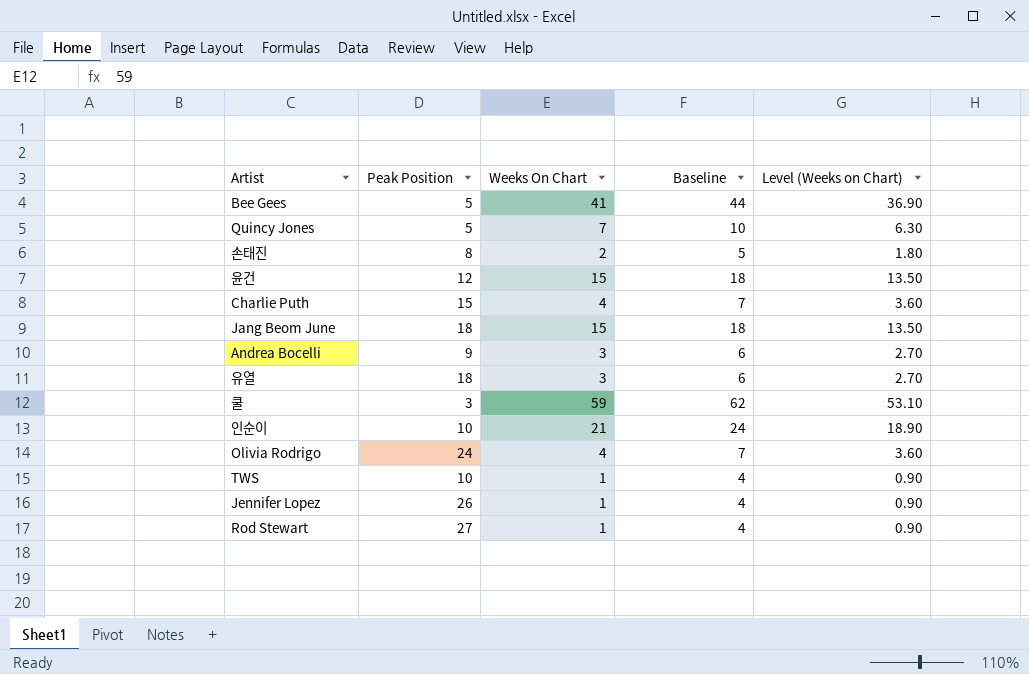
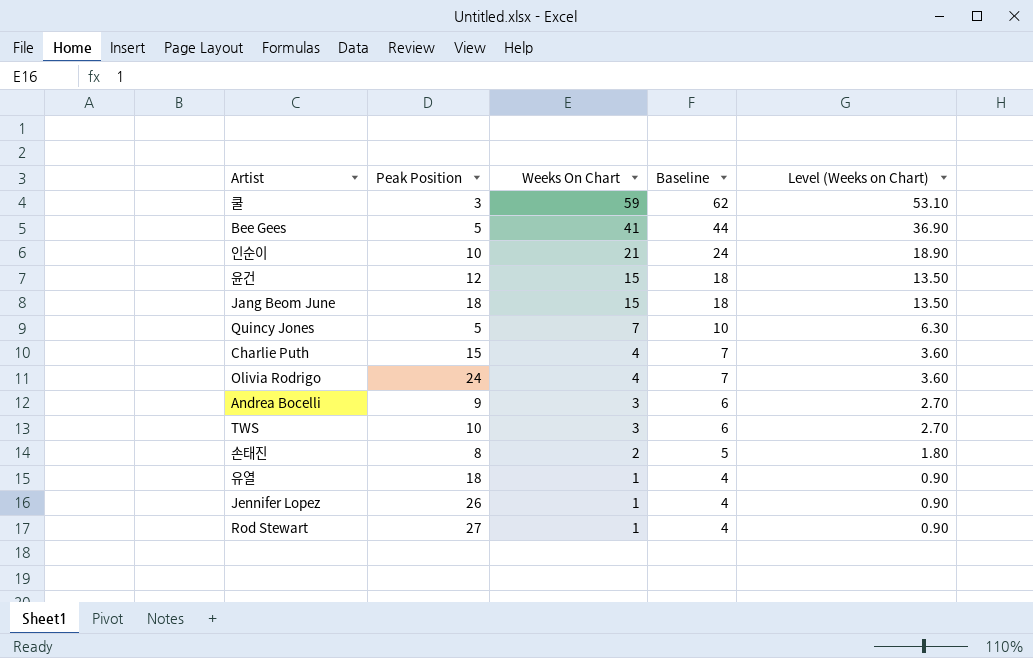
row order: none -> Weeks On Chart descending
TWS | Weeks On Chart: 1 -> 3
TWS | Baseline: 4 -> 6
TWS | Level (Weeks on Chart): 0.90 -> 2.70
유열 | Weeks On Chart: 3 -> 1
유열 | Baseline: 6 -> 4
유열 | Level (Weeks on Chart): 2.70 -> 0.90

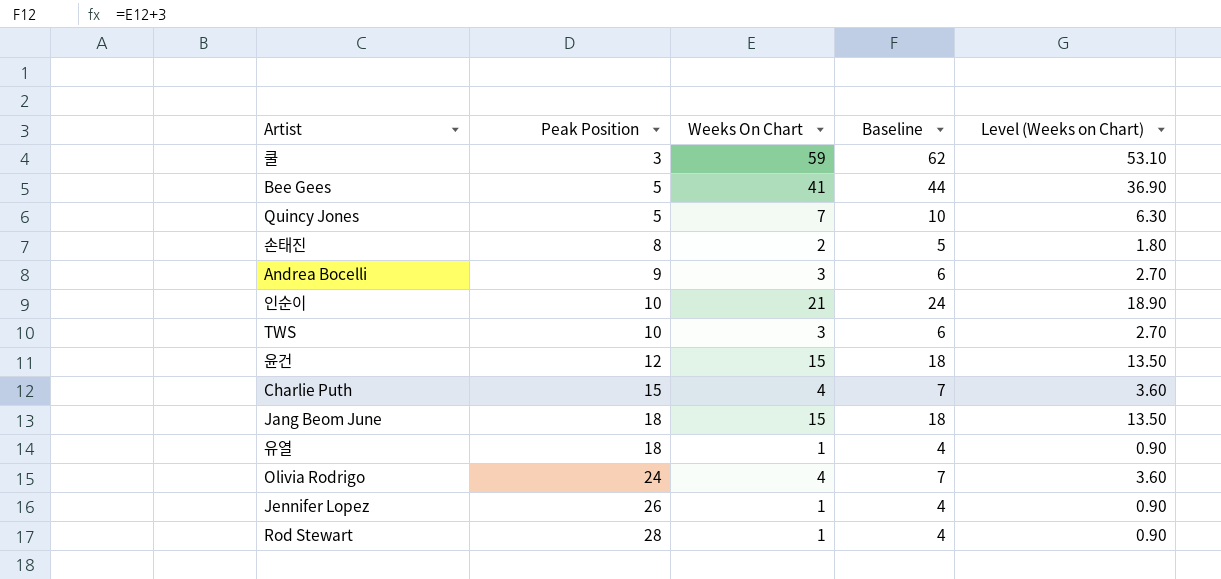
row order: Weeks On Chart descending -> Peak Position ascending
Rod Stewart | Peak Position: 27 -> 28

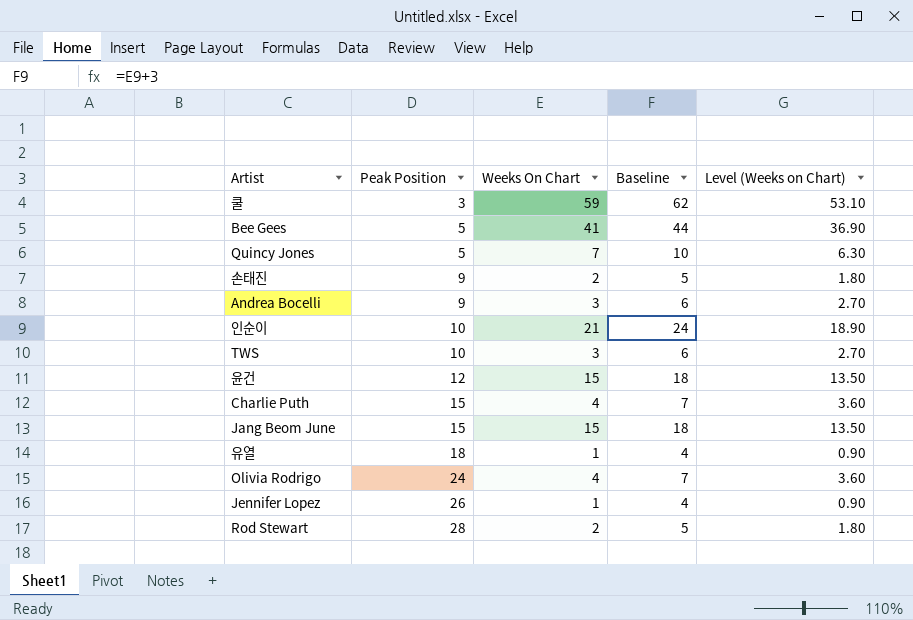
손태진 | Peak Position: 8 -> 9
Jang Beom June | Peak Position: 18 -> 15
Rod Stewart | Weeks On Chart: 1 -> 2
Rod Stewart | Baseline: 4 -> 5
Rod Stewart | Level (Weeks on Chart): 0.90 -> 1.80

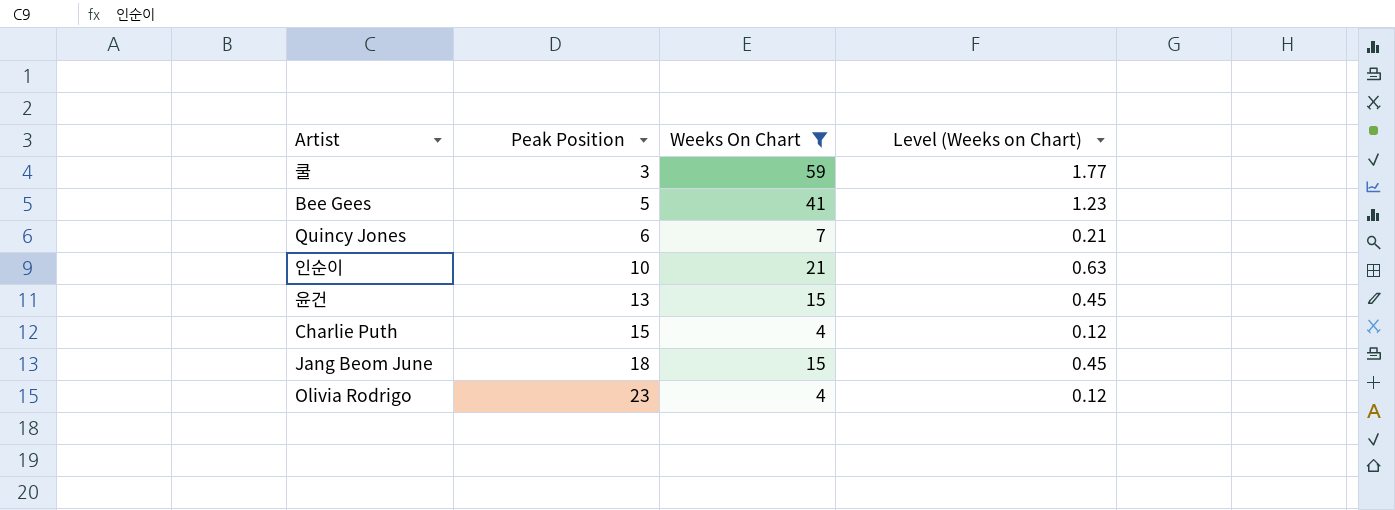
filter: none -> Weeks On Chart >= 4
column Baseline | formula: [Weeks On Chart] + 3 -> none
column Level (Weeks on Chart) | formula: [Weeks On Chart] * 0.9 -> [Weeks On Chart] * 0.03
Quincy Jones | Peak Position: 5 -> 6
윤건 | Peak Position: 12 -> 13
Jang Beom June | Peak Position: 15 -> 18
Olivia Rodrigo | Peak Position: 24 -> 23

